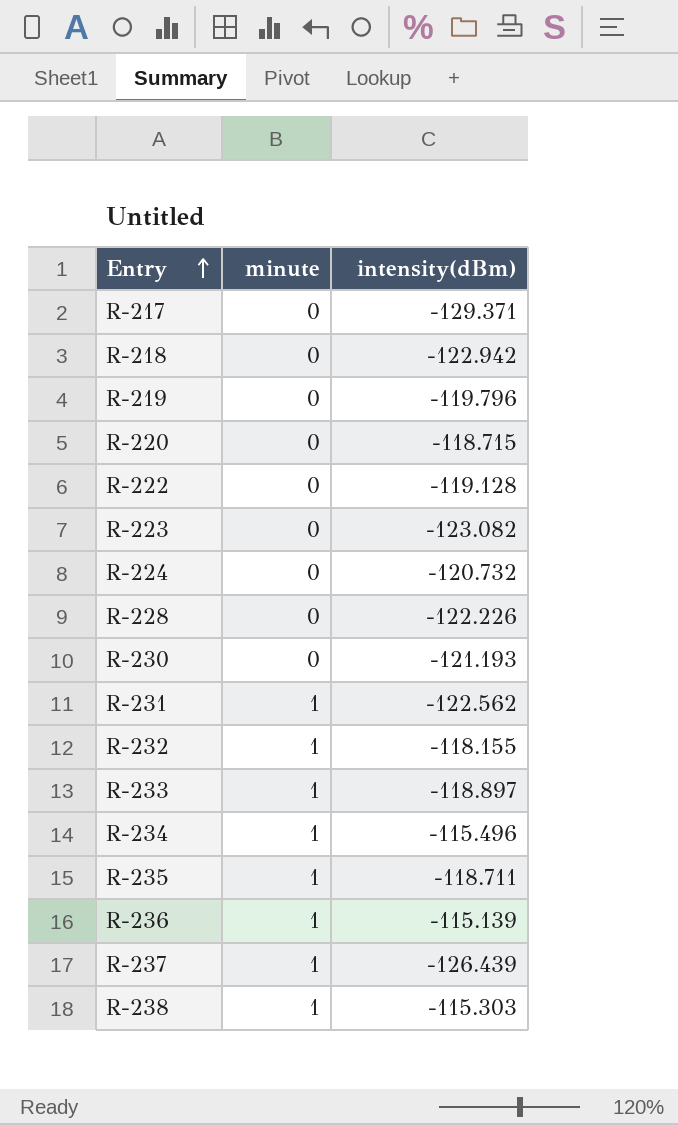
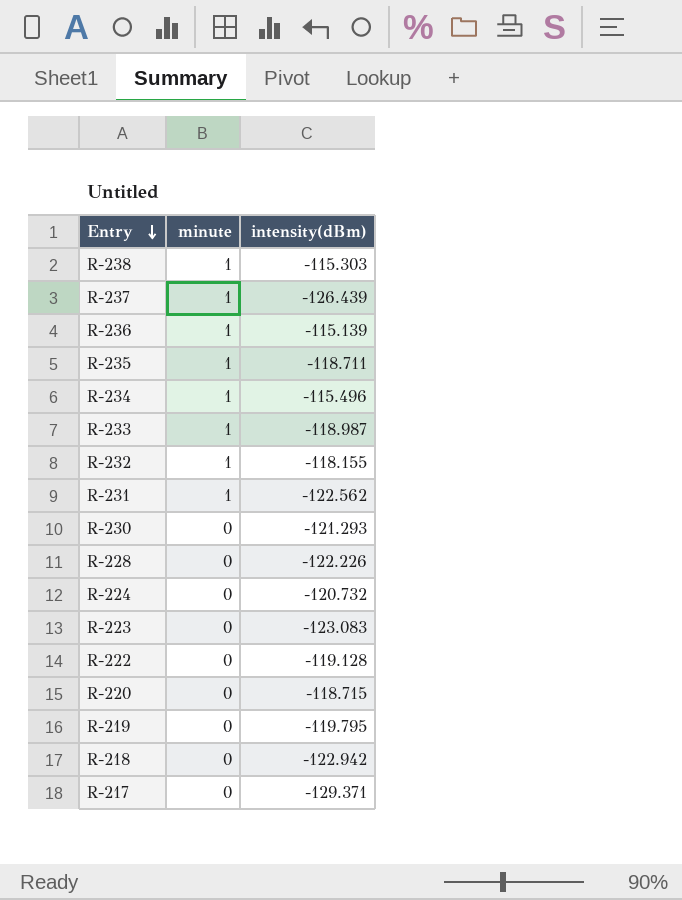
row order: Entry ascending -> Entry descending
R-233 | intensity(dBm): -118.897 -> -118.987
R-230 | intensity(dBm): -121.193 -> -121.293
R-223 | intensity(dBm): -123.082 -> -123.083
R-219 | intensity(dBm): -119.796 -> -119.795

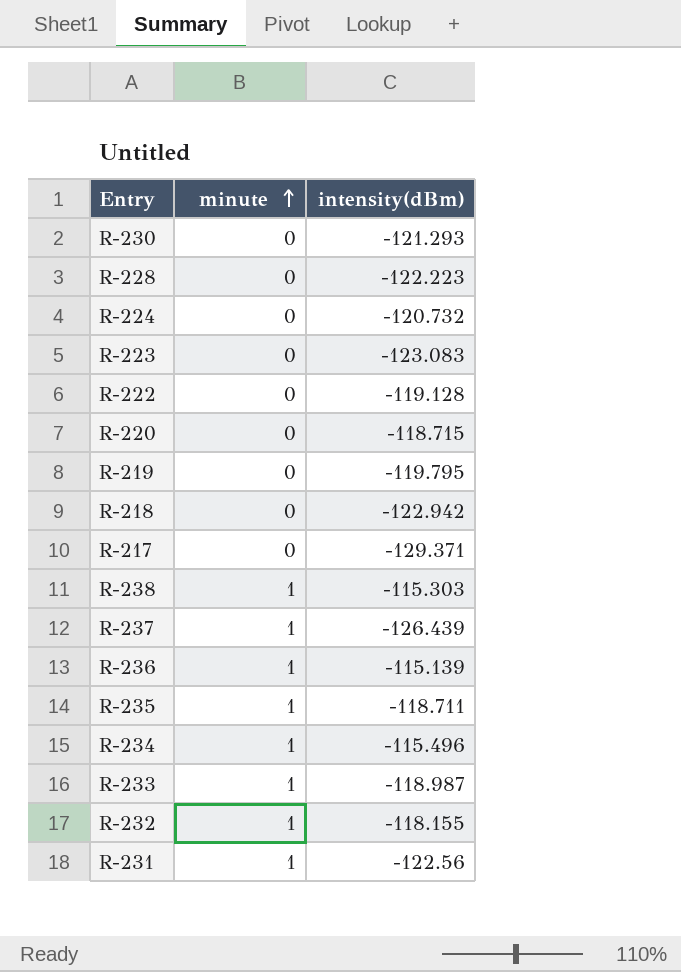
row order: Entry descending -> minute ascending
R-228 | intensity(dBm): -122.226 -> -122.223
R-231 | intensity(dBm): -122.562 -> -122.56

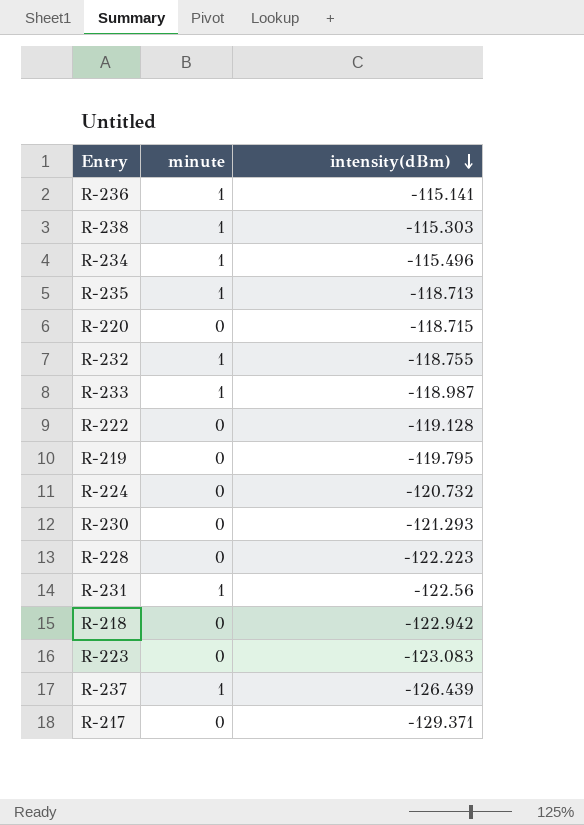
row order: minute ascending -> intensity(dBm) descending
R-236 | intensity(dBm): -115.139 -> -115.141
R-235 | intensity(dBm): -118.711 -> -118.713
R-232 | intensity(dBm): -118.155 -> -118.755

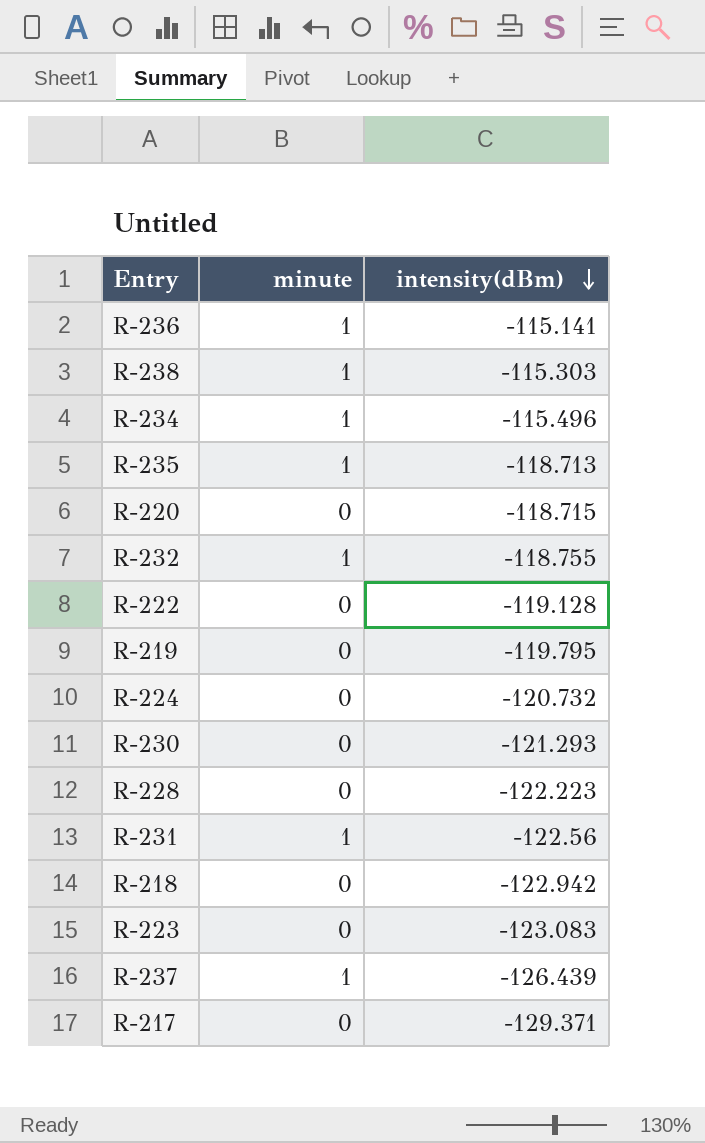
row R-233: 1 | -118.987 -> none

